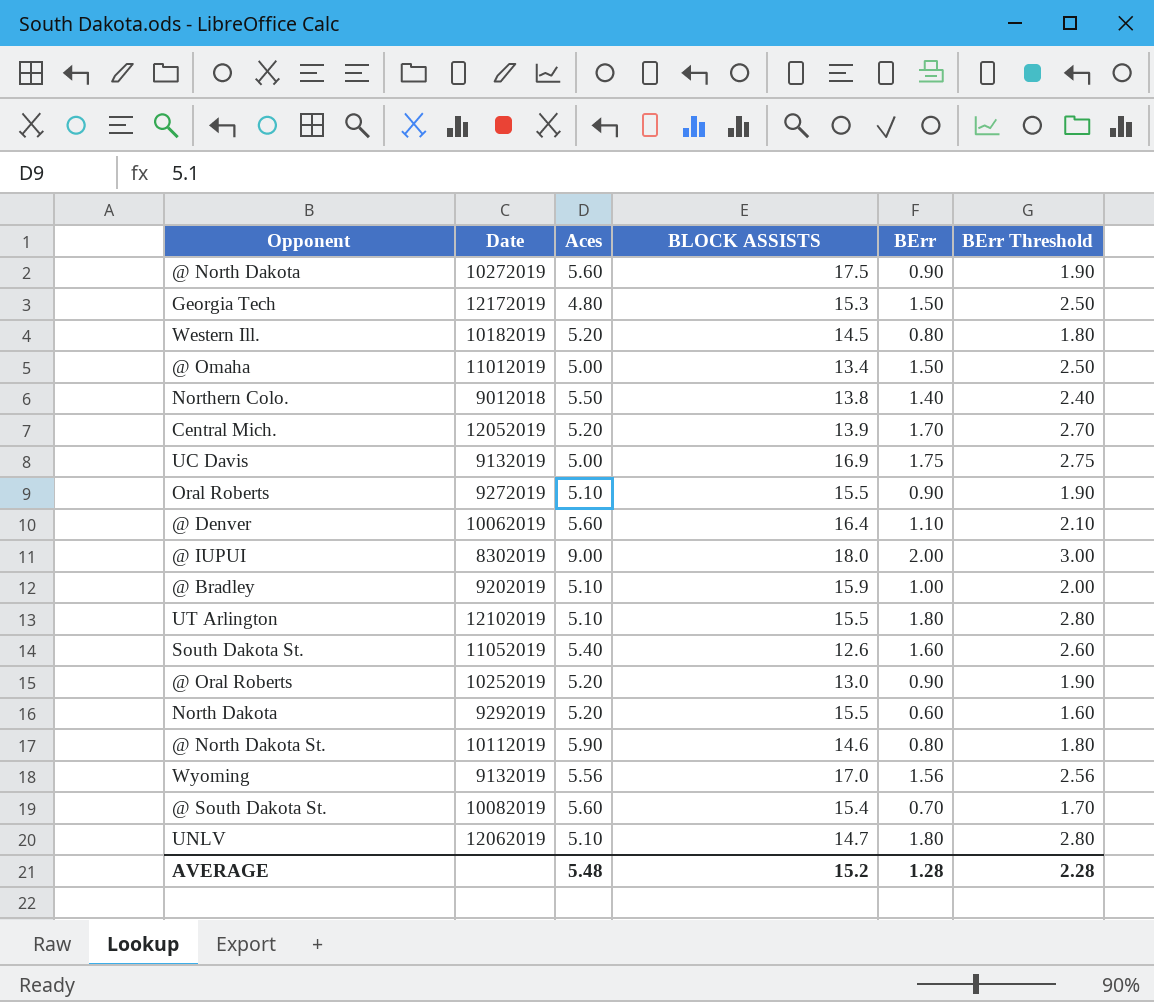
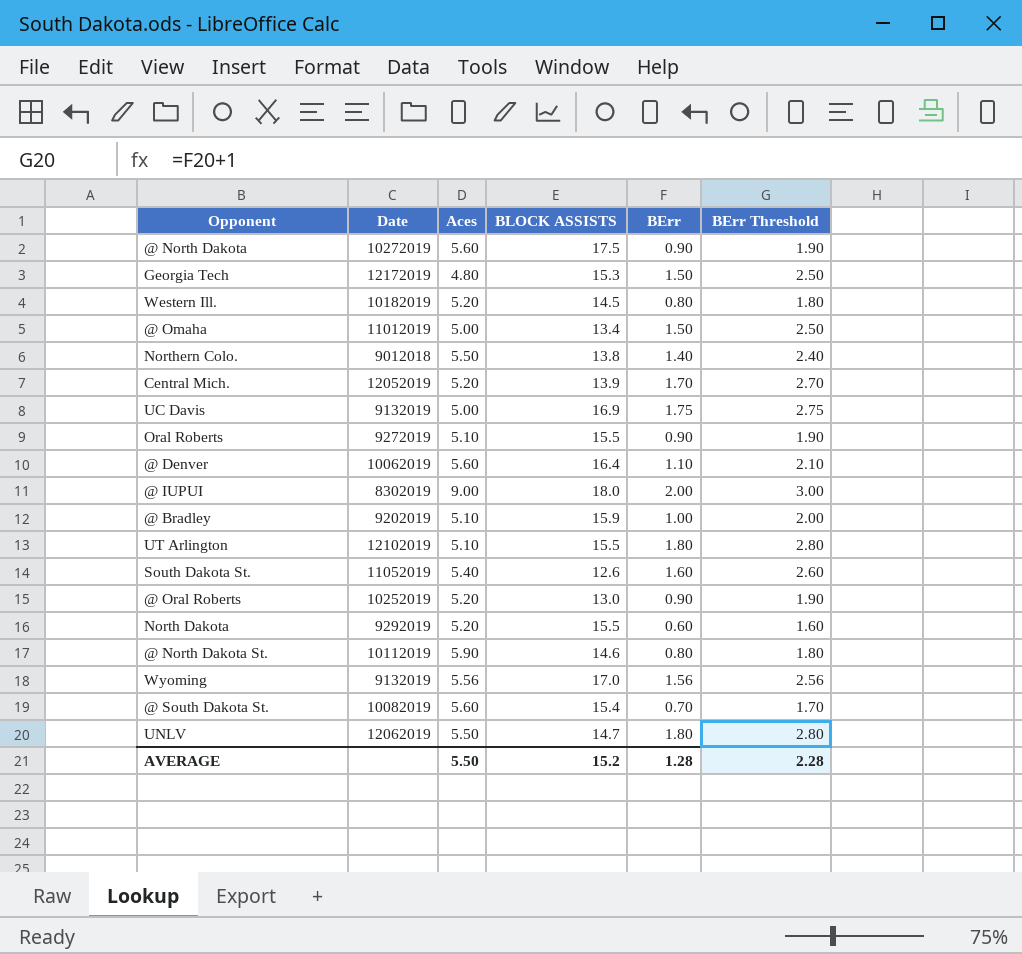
UNLV | Aces: 5.10 -> 5.50
AVERAGE | Aces: 5.48 -> 5.50

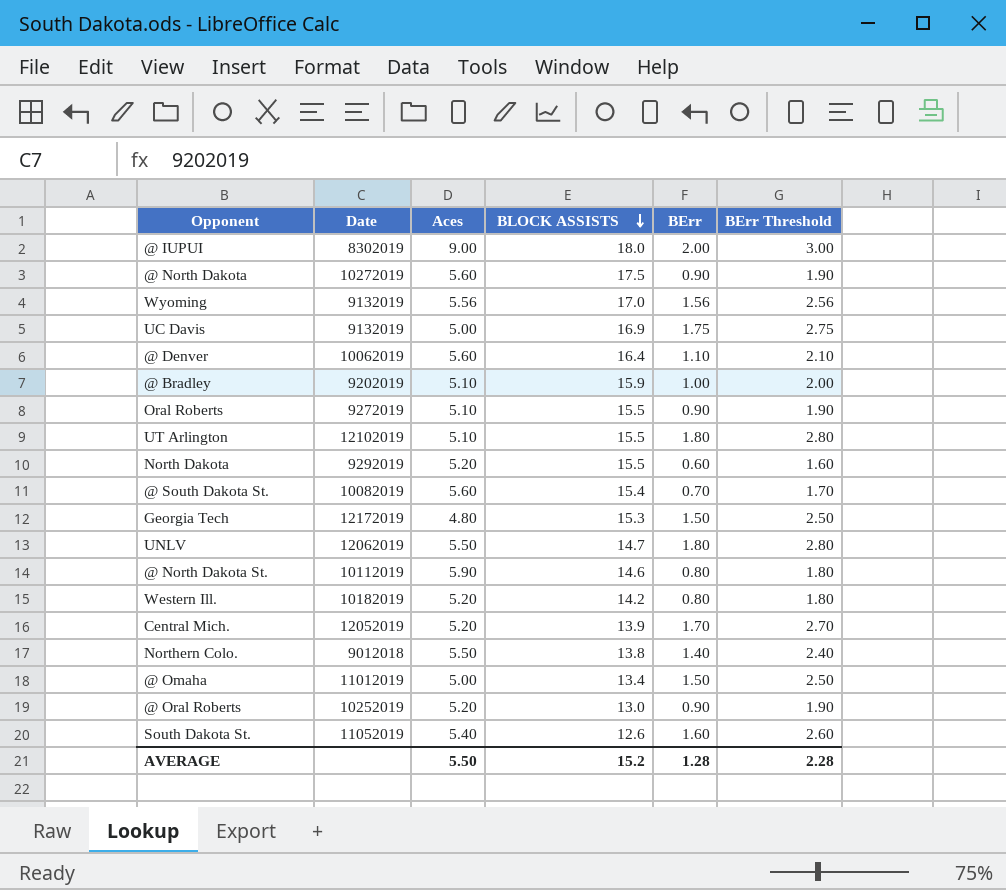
row order: none -> BLOCK ASSISTS descending
Western Ill. | BLOCK ASSISTS: 14.5 -> 14.2

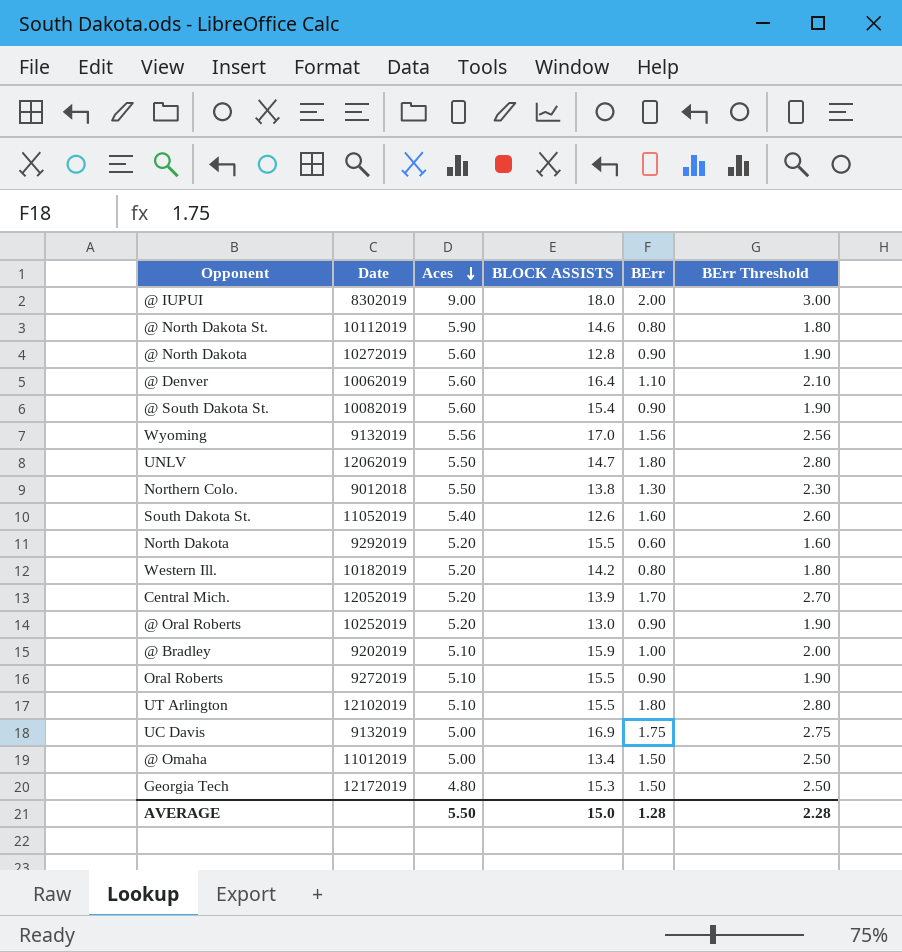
row order: BLOCK ASSISTS descending -> Aces descending
@ North Dakota | BLOCK ASSISTS: 17.5 -> 12.8
@ South Dakota St. | BErr: 0.70 -> 0.90
@ South Dakota St. | BErr Threshold: 1.70 -> 1.90
Northern Colo. | BErr: 1.40 -> 1.30
Northern Colo. | BErr Threshold: 2.40 -> 2.30
AVERAGE | BLOCK ASSISTS: 15.2 -> 15.0

